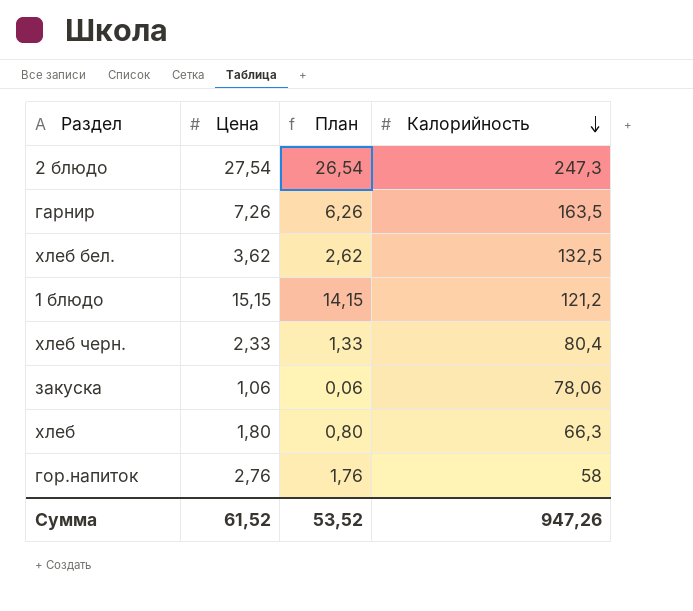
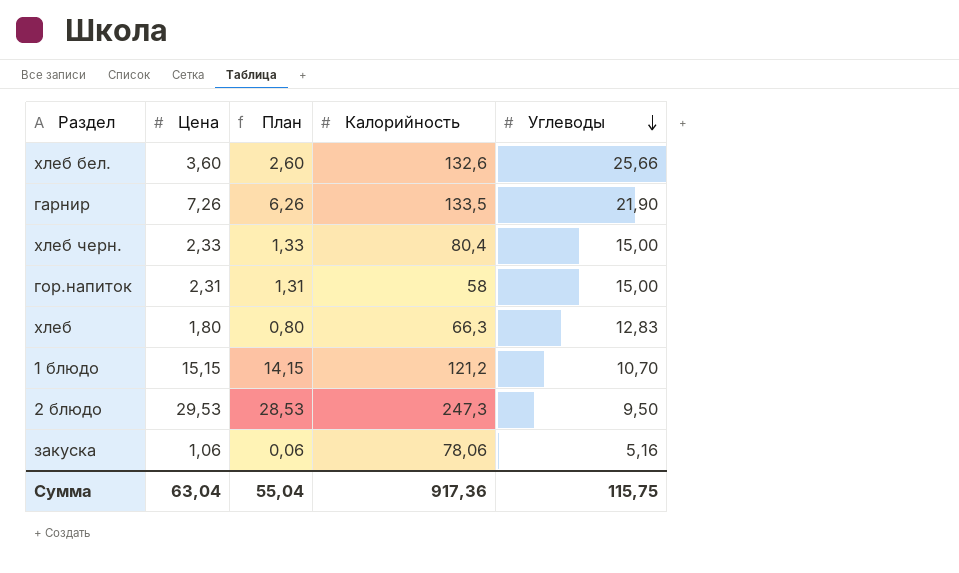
row order: Калорийность descending -> Углеводы descending
column Углеводы | position: none -> 5
хлеб бел. | Цена: 3,62 -> 3,60
хлеб бел. | План: 2,62 -> 2,60
хлеб бел. | Калорийность: 132,5 -> 132,6
гарнир | Калорийность: 163,5 -> 133,5
гор.напиток | Цена: 2,76 -> 2,31
гор.напиток | План: 1,76 -> 1,31
2 блюдо | Цена: 27,54 -> 29,53
2 блюдо | План: 26,54 -> 28,53
Сумма | Цена: 61,52 -> 63,04
Сумма | План: 53,52 -> 55,04
Сумма | Калорийность: 947,26 -> 917,36

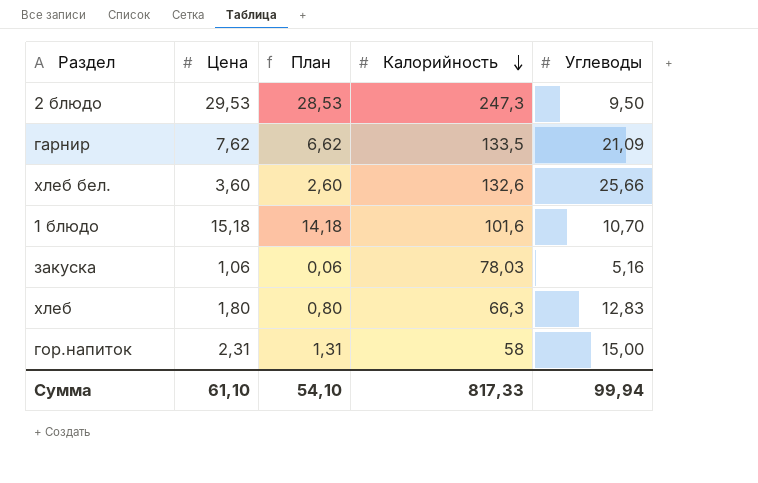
row order: Углеводы descending -> Калорийность descending
row хлеб черн.: 2,33 | 1,33 | 80,4 | 15,00 -> none
гарнир | Цена: 7,26 -> 7,62
гарнир | План: 6,26 -> 6,62
гарнир | Углеводы: 21,90 -> 21,09
1 блюдо | Цена: 15,15 -> 15,18
1 блюдо | План: 14,15 -> 14,18
1 блюдо | Калорийность: 121,2 -> 101,6
закуска | Калорийность: 78,06 -> 78,03
Сумма | Цена: 63,04 -> 61,10
Сумма | План: 55,04 -> 54,10
Сумма | Калорийность: 917,36 -> 817,33
Сумма | Углеводы: 115,75 -> 99,94

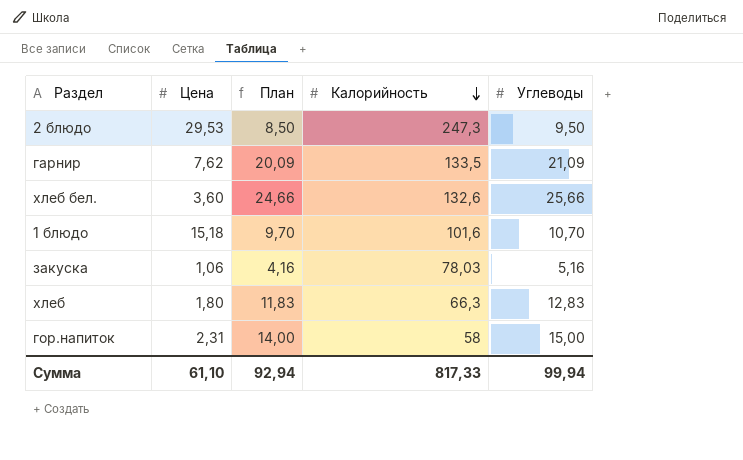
column План | formula: [Цена] - 1 -> [Углеводы] - 1
Сумма | План: 54,10 -> 92,94

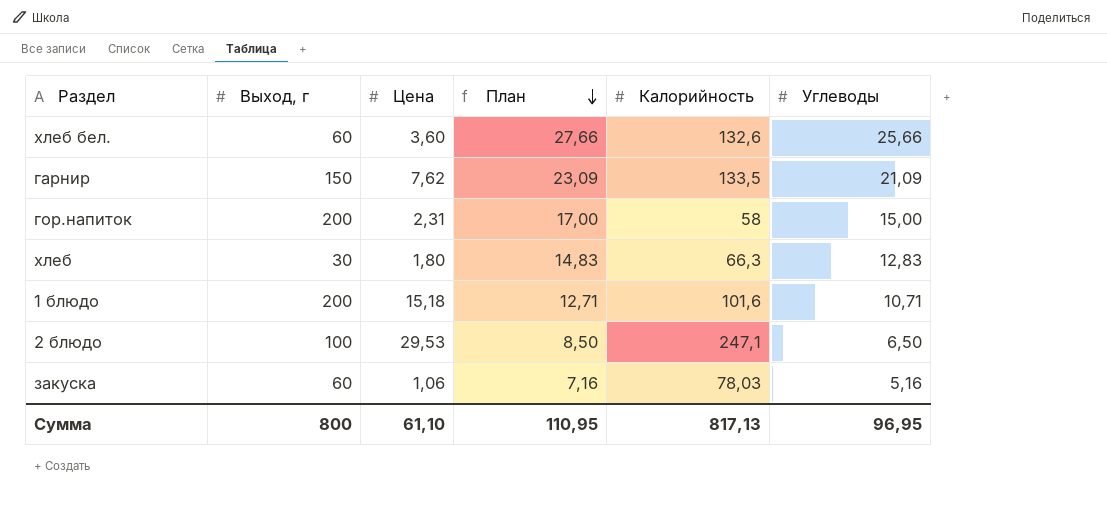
row order: Калорийность descending -> План descending
column Выход, г | position: none -> 2
column План | formula: [Углеводы] - 1 -> [Углеводы] + 2
1 блюдо | Углеводы: 10,70 -> 10,71
2 блюдо | Калорийность: 247,3 -> 247,1
2 блюдо | Углеводы: 9,50 -> 6,50
Сумма | План: 92,94 -> 110,95
Сумма | Калорийность: 817,33 -> 817,13
Сумма | Углеводы: 99,94 -> 96,95

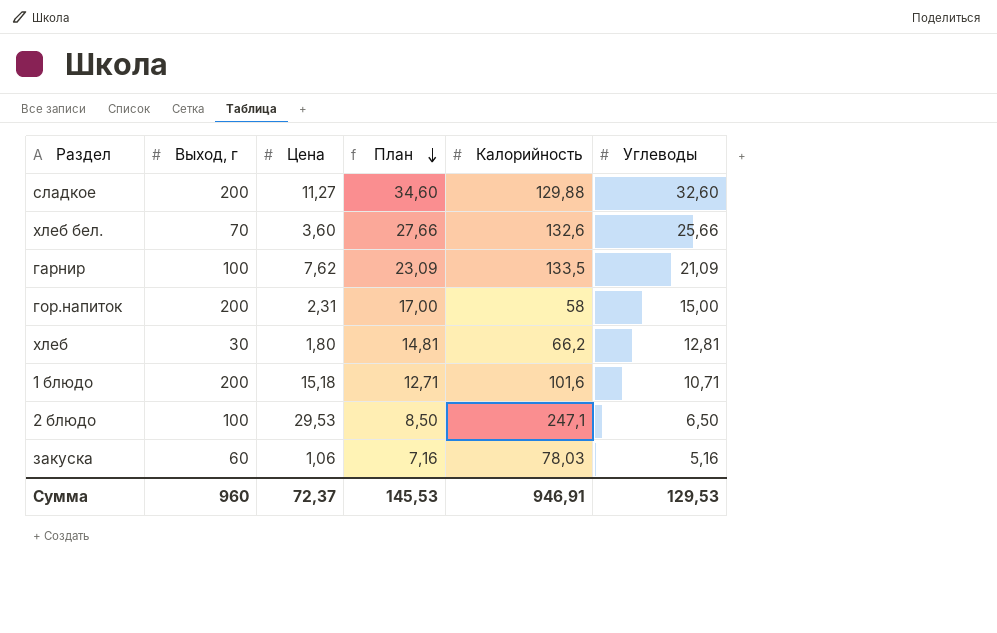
row сладкое: none -> 200 | 11,27 | 34,60 | 129,88 | 32,60
хлеб бел. | Выход, г: 60 -> 70
гарнир | Выход, г: 150 -> 100
хлеб | План: 14,83 -> 14,81
хлеб | Калорийность: 66,3 -> 66,2
хлеб | Углеводы: 12,83 -> 12,81
Сумма | Выход, г: 800 -> 960
Сумма | Цена: 61,10 -> 72,37
Сумма | План: 110,95 -> 145,53
Сумма | Калорийность: 817,13 -> 946,91
Сумма | Углеводы: 96,95 -> 129,53

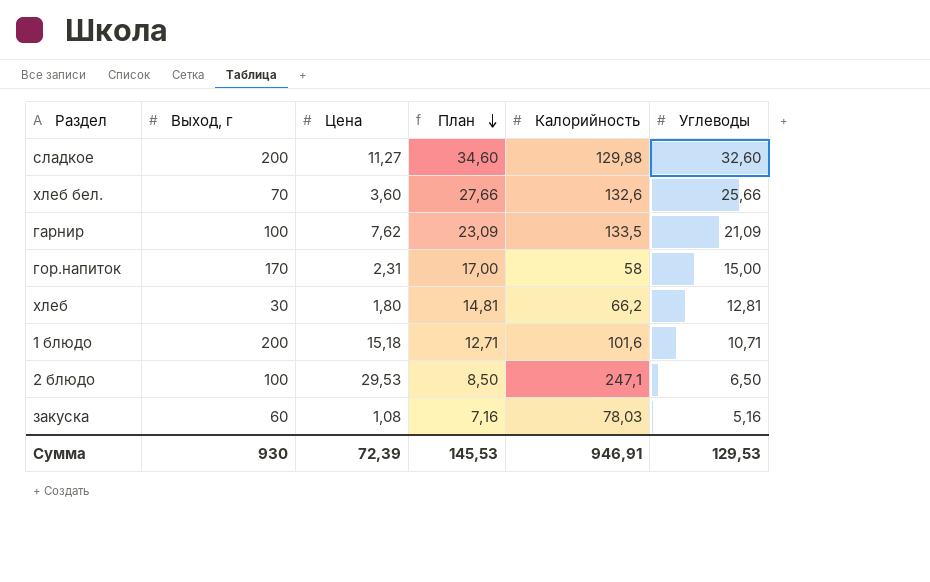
гор.напиток | Выход, г: 200 -> 170
закуска | Цена: 1,06 -> 1,08
Сумма | Выход, г: 960 -> 930
Сумма | Цена: 72,37 -> 72,39

